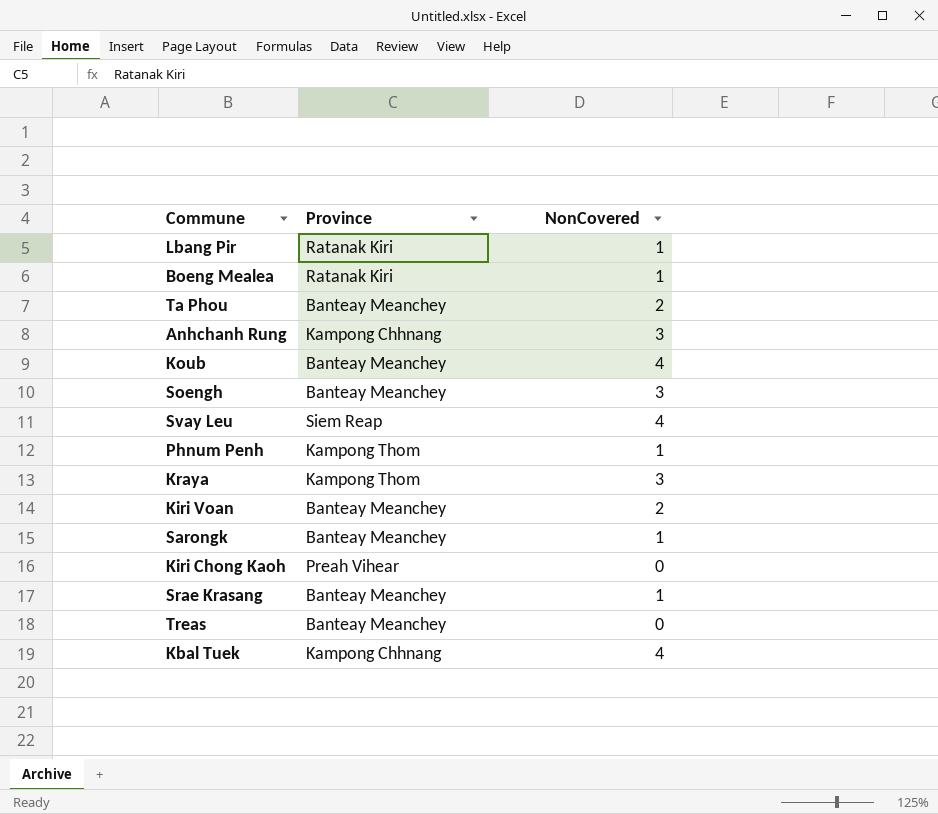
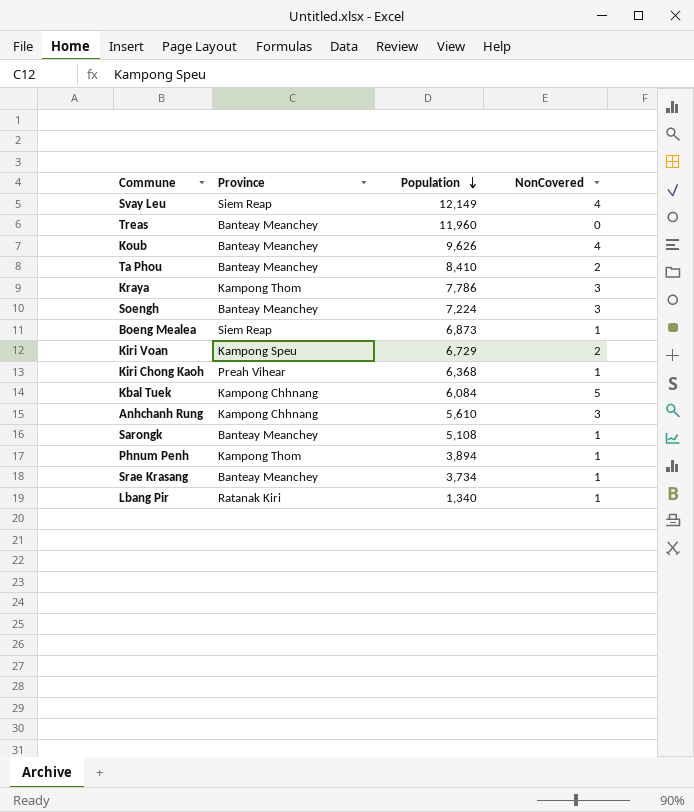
row order: none -> Population descending
column Population | position: none -> 3
Boeng Mealea | Province: Ratanak Kiri -> Siem Reap
Kiri Voan | Province: Banteay Meanchey -> Kampong Speu
Kiri Chong Kaoh | NonCovered: 0 -> 1
Kbal Tuek | NonCovered: 4 -> 5

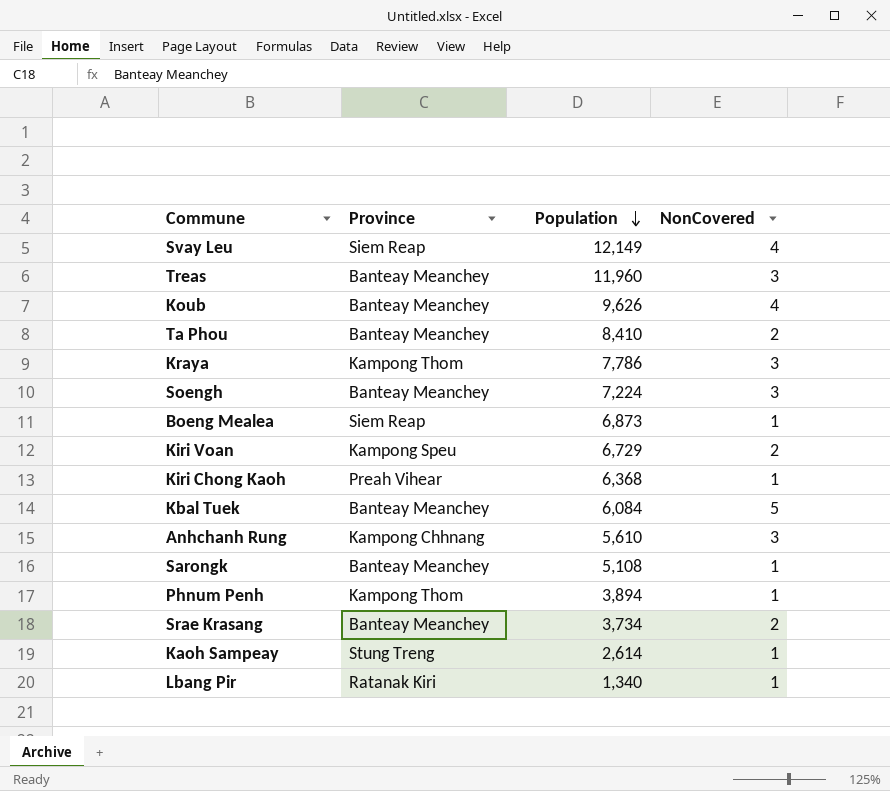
Treas | NonCovered: 0 -> 3
Kbal Tuek | Province: Kampong Chhnang -> Banteay Meanchey
Srae Krasang | NonCovered: 1 -> 2
row Kaoh Sampeay: none -> Stung Treng | 2,614 | 1

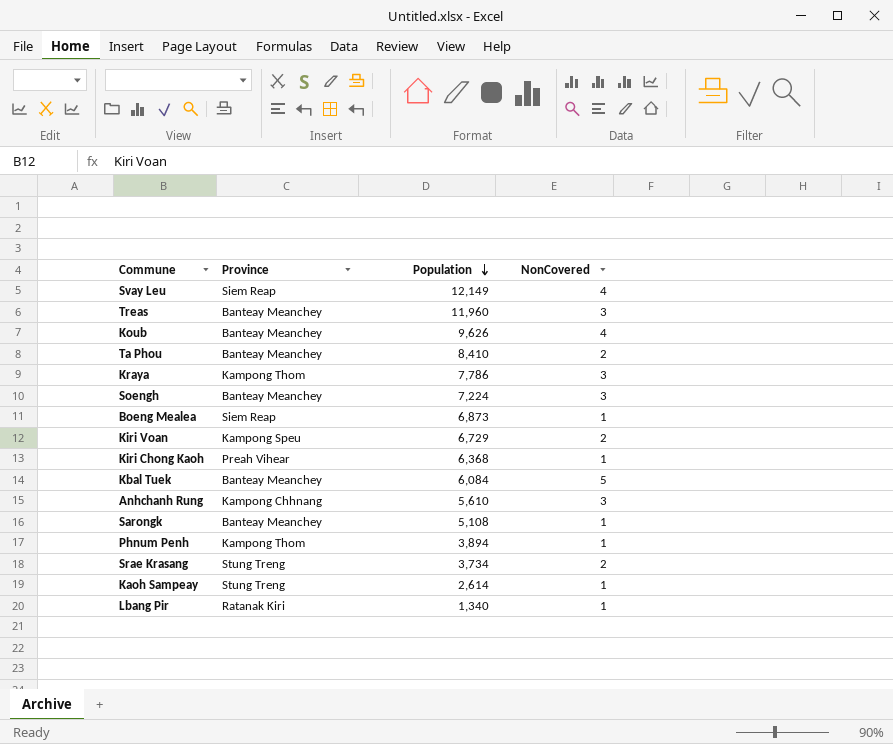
Srae Krasang | Province: Banteay Meanchey -> Stung Treng

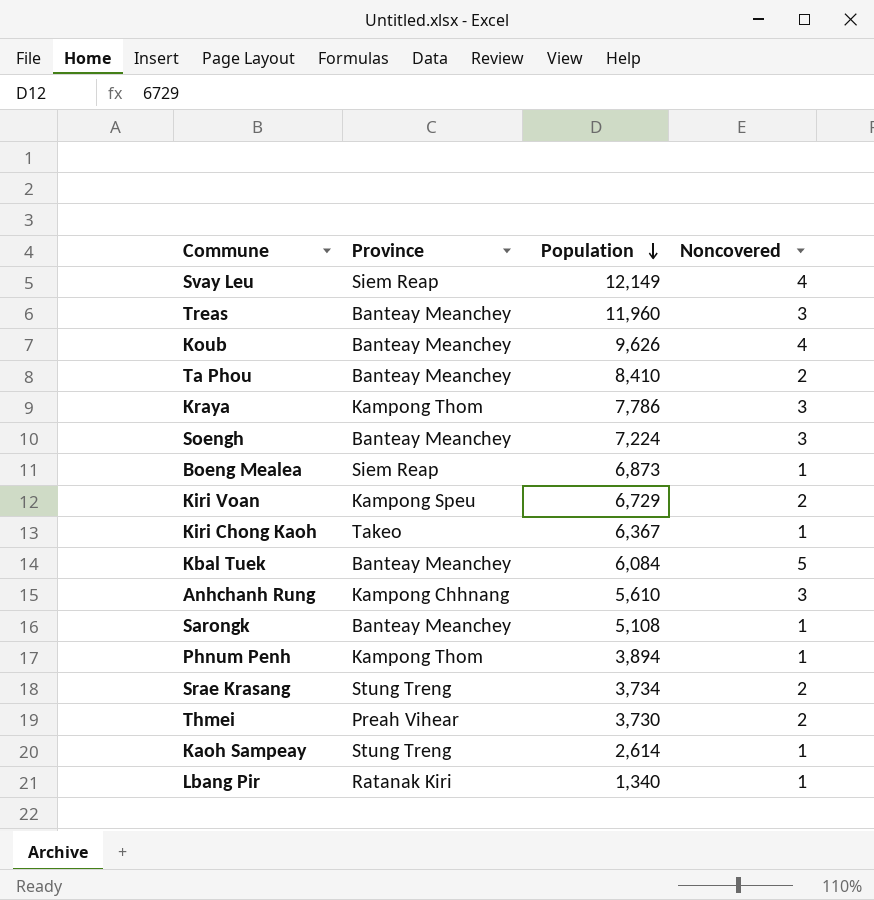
column name: NonCovered -> Noncovered
Kiri Chong Kaoh | Province: Preah Vihear -> Takeo
Kiri Chong Kaoh | Population: 6,368 -> 6,367
row Thmei: none -> Preah Vihear | 3,730 | 2

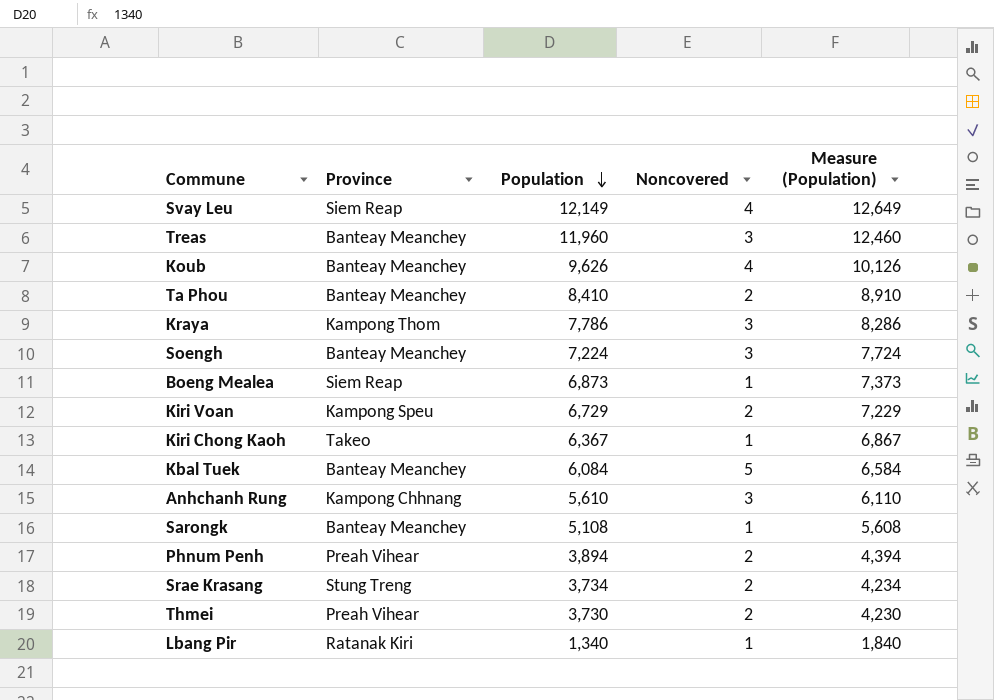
column Measure (Population) | formula: none -> [Population] + 500
row Kaoh Sampeay: Stung Treng | 2,614 | 1 -> none
Phnum Penh | Province: Kampong Thom -> Preah Vihear
Phnum Penh | Noncovered: 1 -> 2

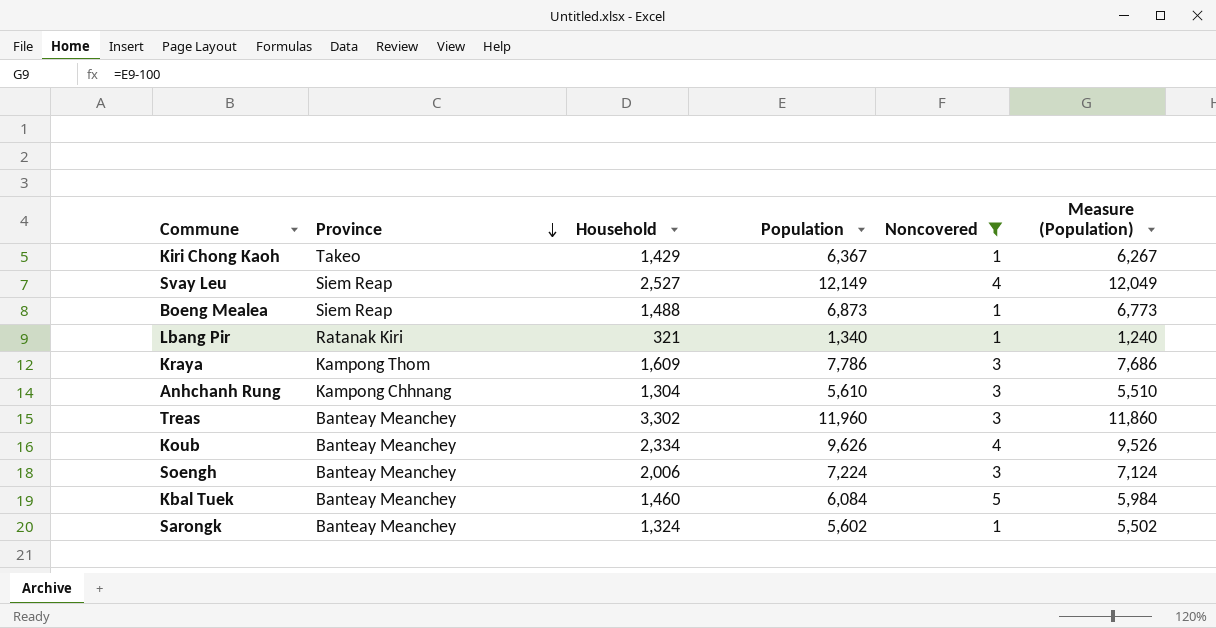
filter: none -> Noncovered != 2
row order: Population descending -> Province descending
column Household | position: none -> 3
column Measure (Population) | formula: [Population] + 500 -> [Population] - 100
Sarongk | Population: 5,108 -> 5,602

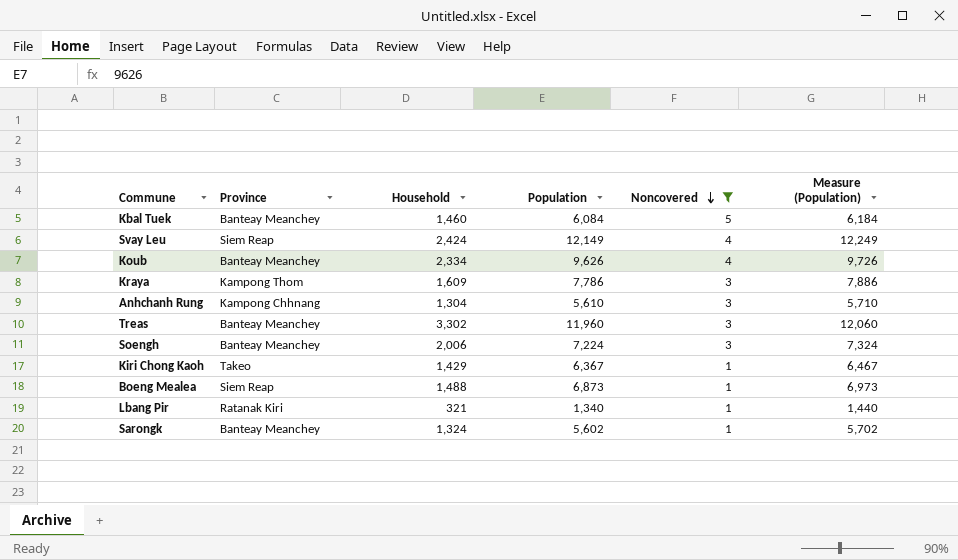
row order: Province descending -> Noncovered descending
column Measure (Population) | formula: [Population] - 100 -> [Population] + 100
Svay Leu | Household: 2,527 -> 2,424

